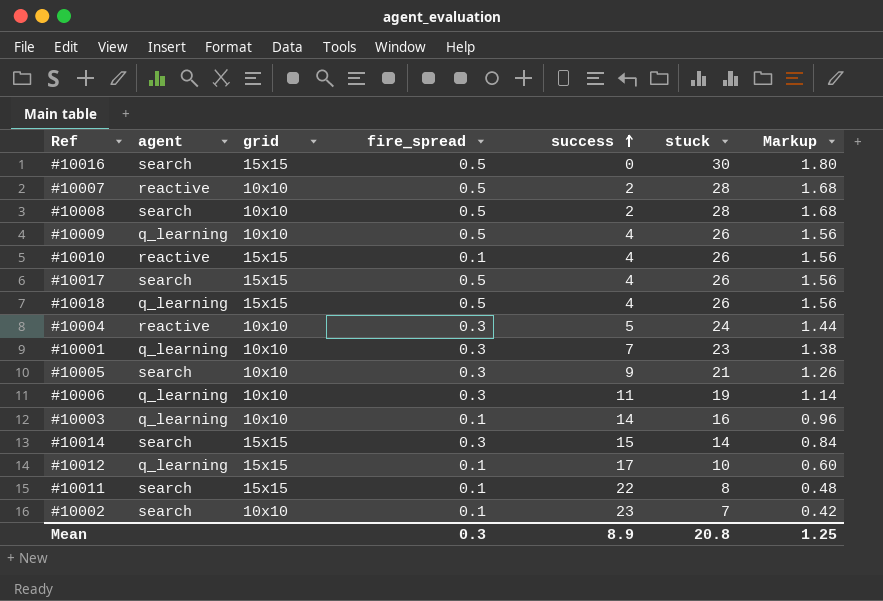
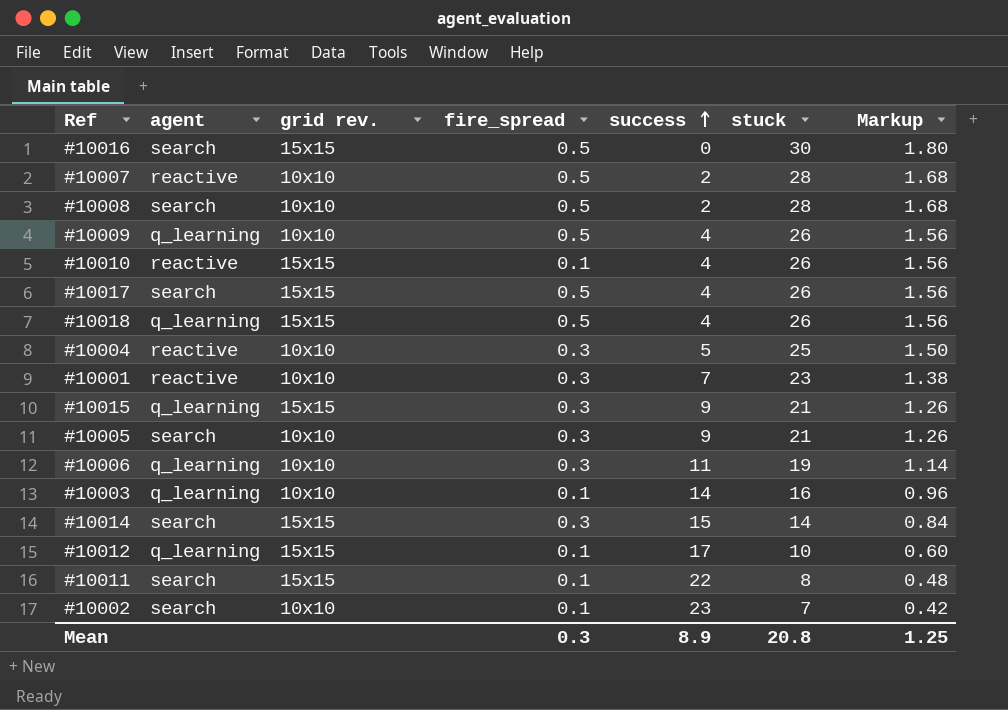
column name: grid -> grid rev.
#10004 | stuck: 24 -> 25
#10004 | Markup: 1.44 -> 1.50
#10001 | agent: q_learning -> reactive
row #10015: none -> q_learning | 15x15 | 0.3 | 9 | 21 | 1.26

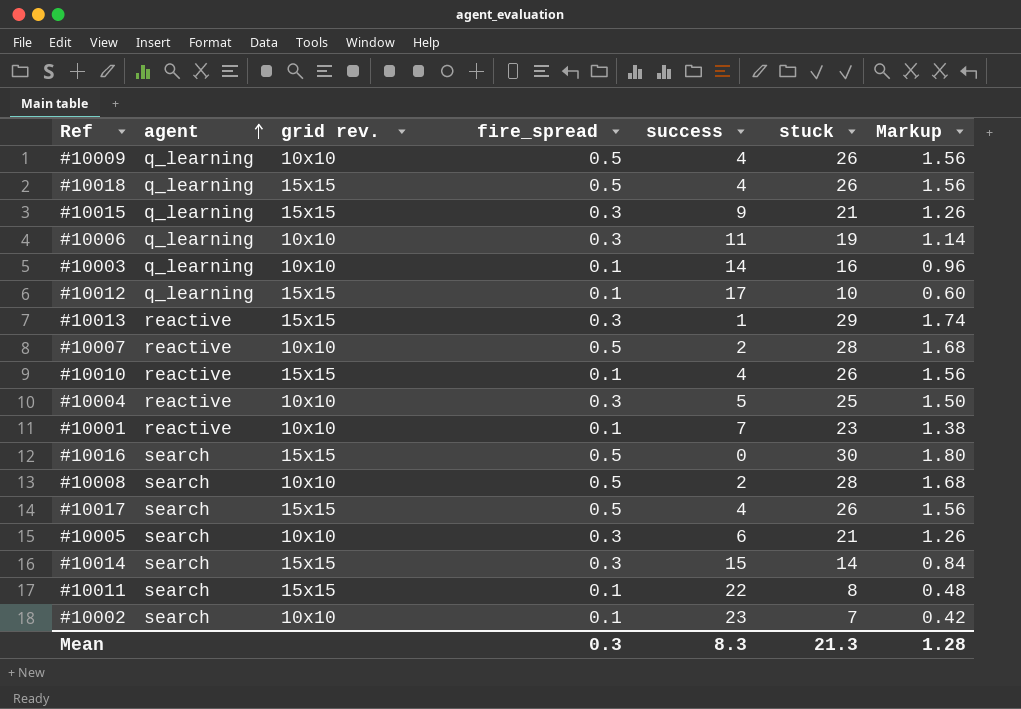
row order: success ascending -> agent ascending
row #10013: none -> reactive | 15x15 | 0.3 | 1 | 29 | 1.74
#10001 | fire_spread: 0.3 -> 0.1
#10005 | success: 9 -> 6
Mean | success: 8.9 -> 8.3
Mean | stuck: 20.8 -> 21.3
Mean | Markup: 1.25 -> 1.28

